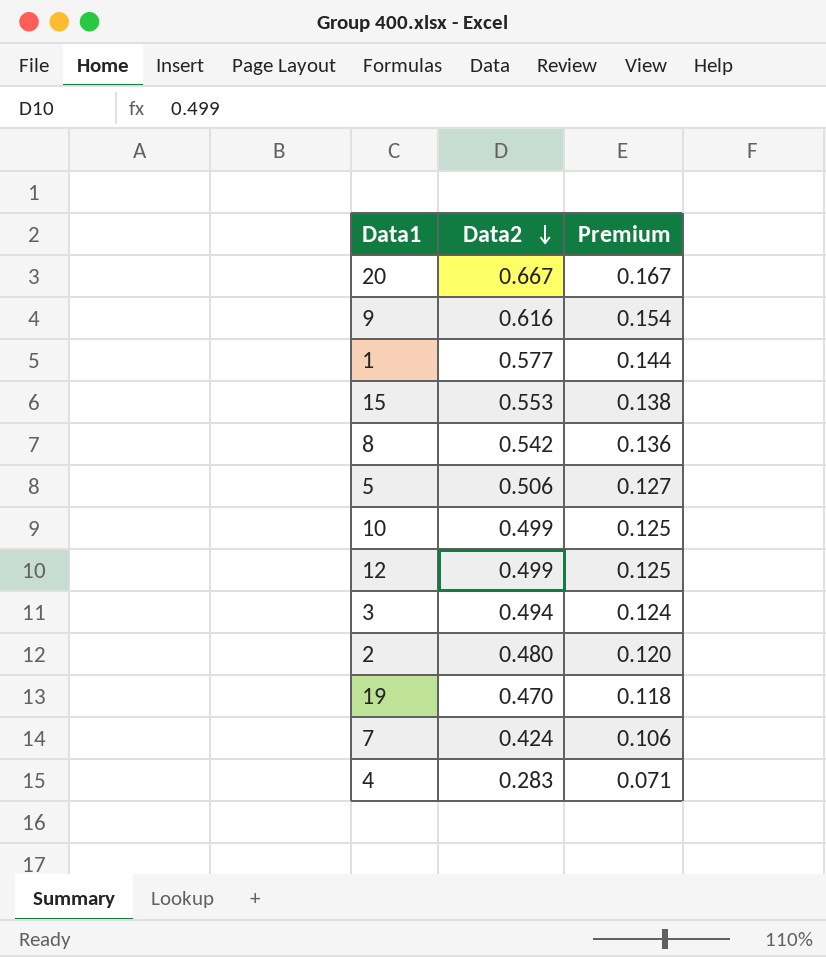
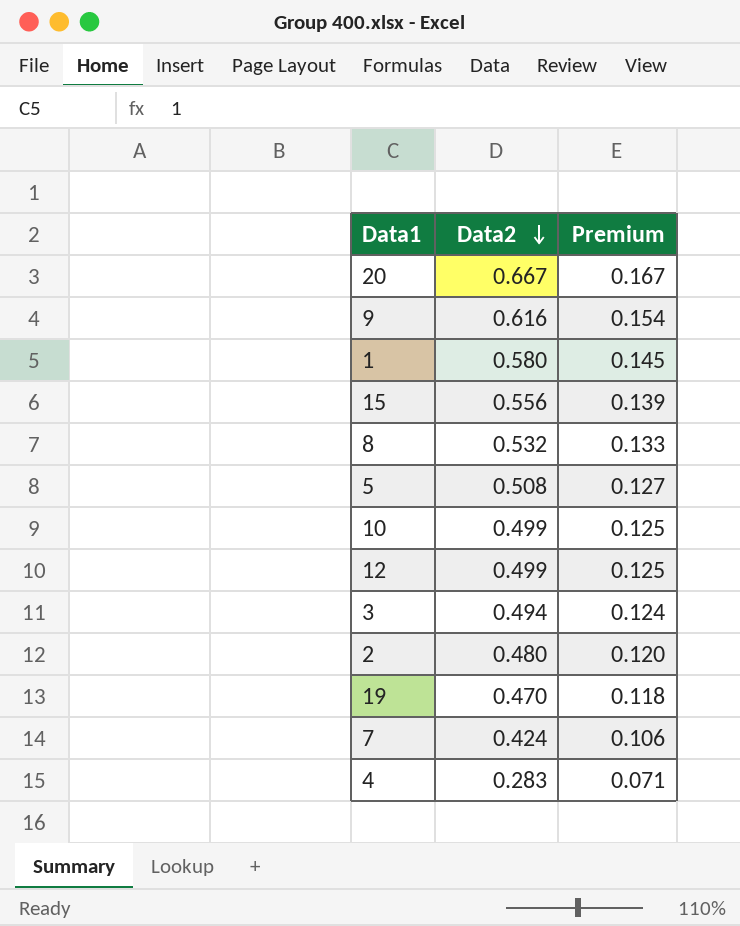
1 | Data2: 0.577 -> 0.580
1 | Premium: 0.144 -> 0.145
15 | Data2: 0.553 -> 0.556
15 | Premium: 0.138 -> 0.139
8 | Data2: 0.542 -> 0.532
8 | Premium: 0.136 -> 0.133
5 | Data2: 0.506 -> 0.508

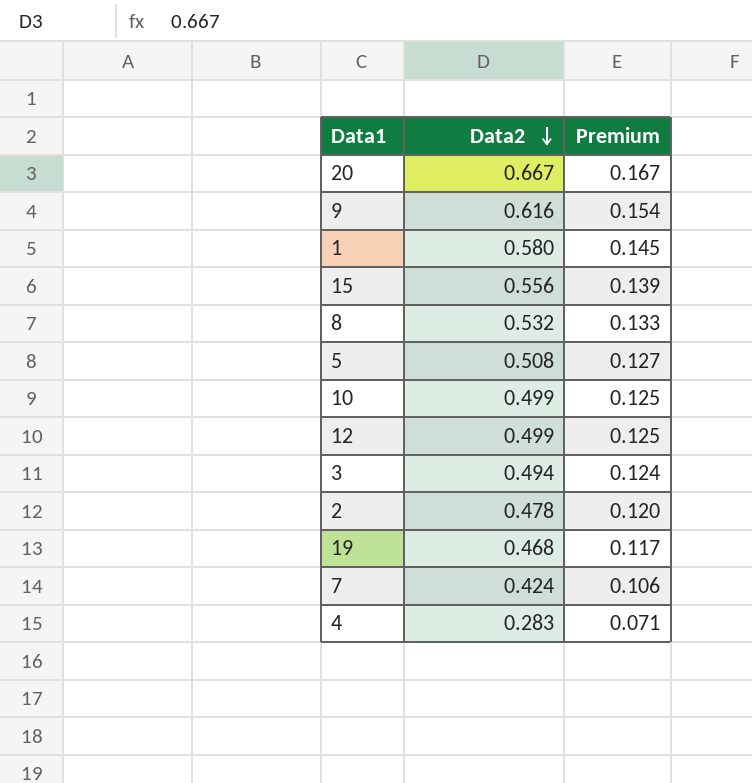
2 | Data2: 0.480 -> 0.478
19 | Data2: 0.470 -> 0.468
19 | Premium: 0.118 -> 0.117

